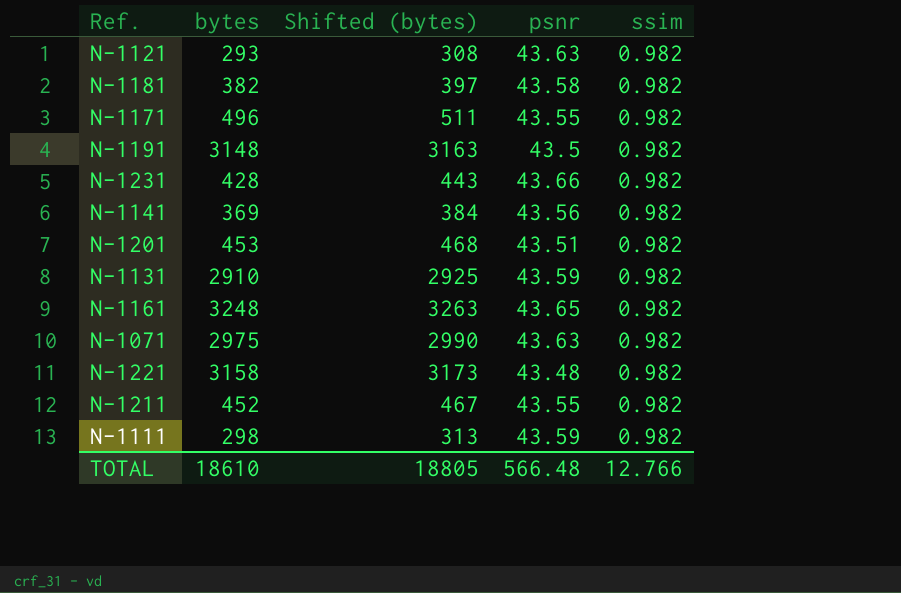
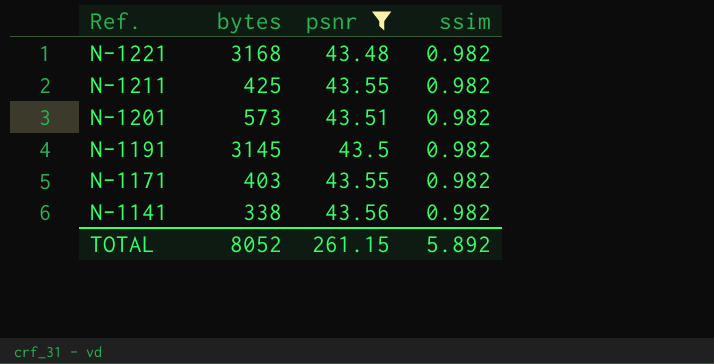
filter: none -> psnr <= 43.56
row order: none -> Ref. descending
column Shifted (bytes) | formula: [bytes] + 15 -> none
N-1221 | bytes: 3158 -> 3168
N-1211 | bytes: 452 -> 425
N-1201 | bytes: 453 -> 573
N-1191 | bytes: 3148 -> 3145
N-1171 | bytes: 496 -> 403
N-1141 | bytes: 369 -> 338
TOTAL | bytes: 18610 -> 8052
TOTAL | psnr: 566.48 -> 261.15
TOTAL | ssim: 12.766 -> 5.892

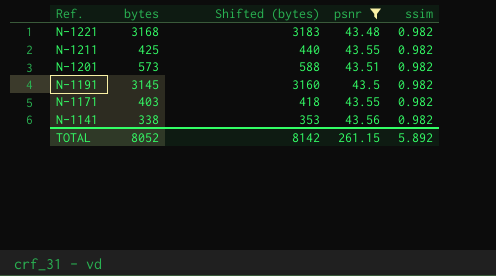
column Shifted (bytes) | formula: none -> [bytes] + 15

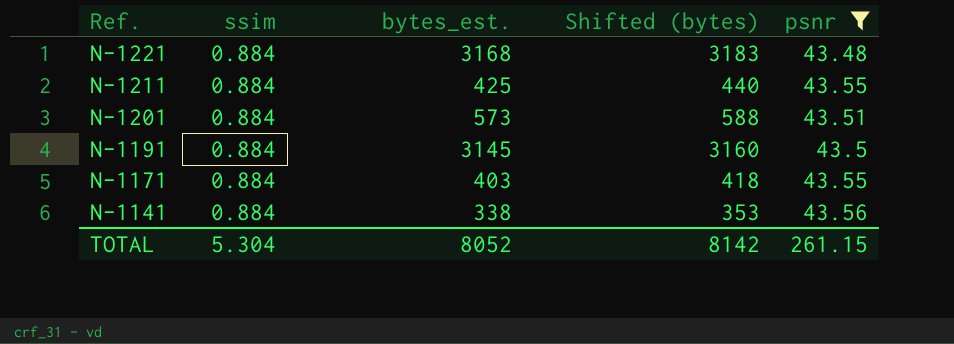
column ssim | position: 5 -> 2
column name: bytes -> bytes_est.
N-1221 | ssim: 0.982 -> 0.884
N-1211 | ssim: 0.982 -> 0.884
N-1201 | ssim: 0.982 -> 0.884
N-1191 | ssim: 0.982 -> 0.884
N-1171 | ssim: 0.982 -> 0.884
N-1141 | ssim: 0.982 -> 0.884
TOTAL | ssim: 5.892 -> 5.304

